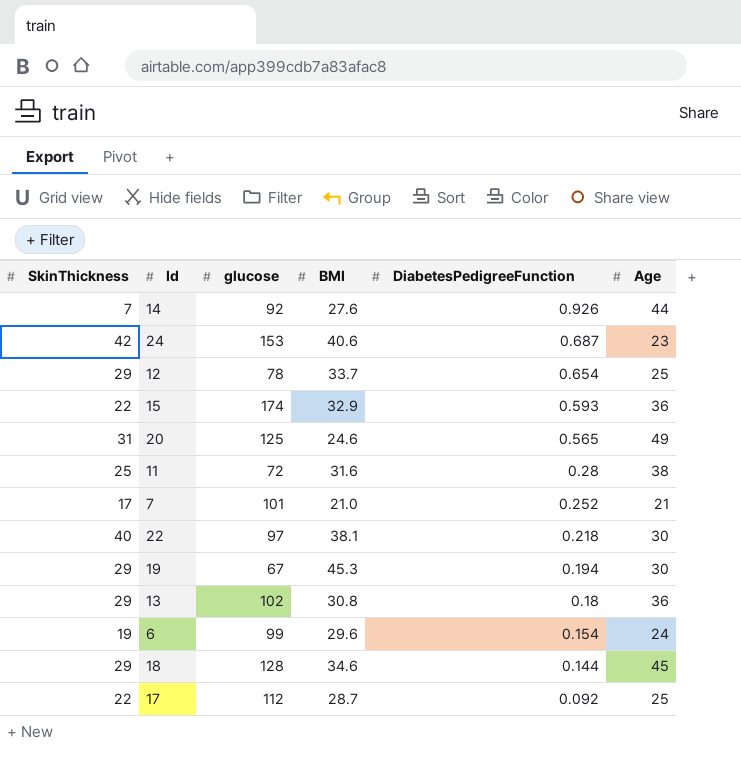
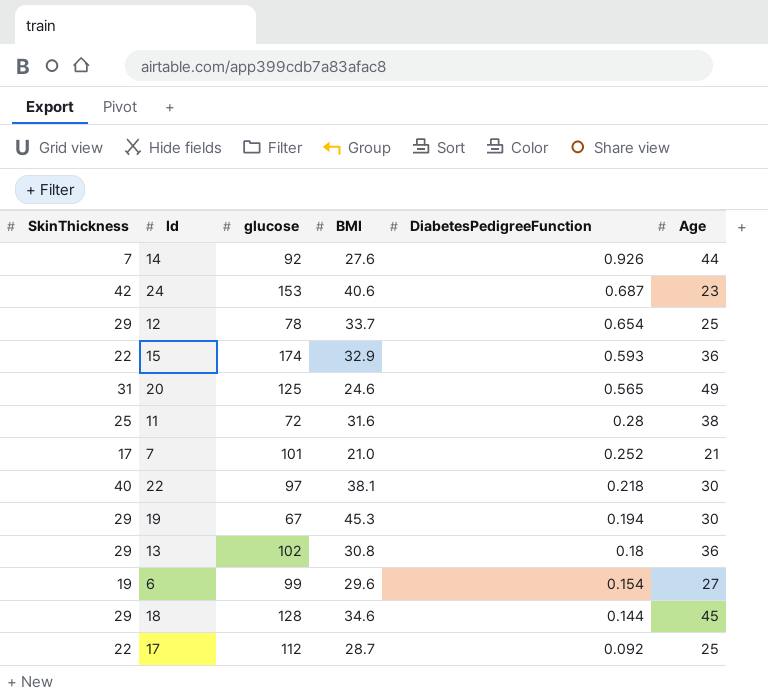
6 | Age: 24 -> 27

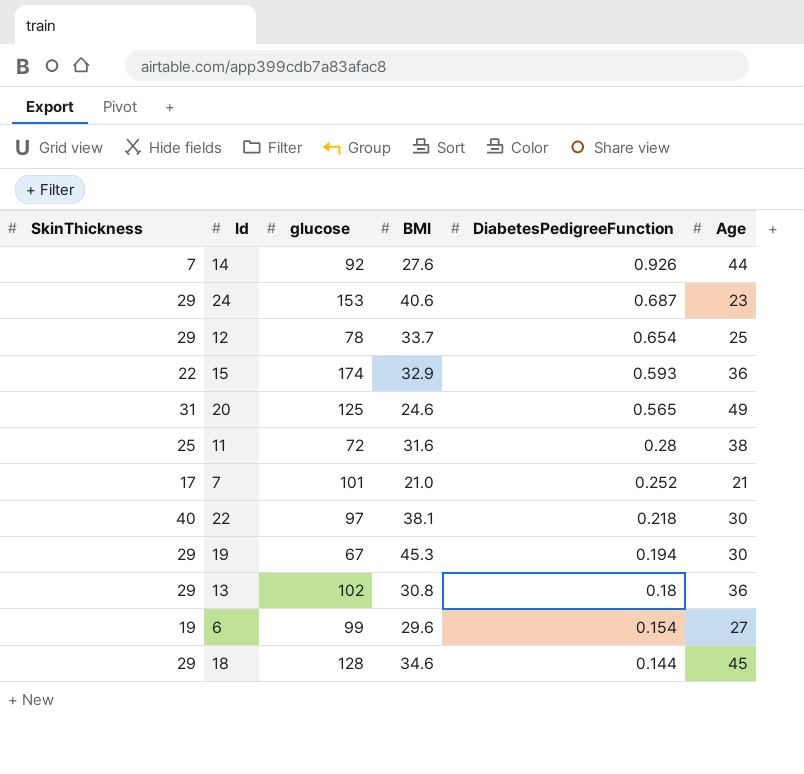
row 17: 22 | 112 | 28.7 | 0.092 | 25 -> none
24 | SkinThickness: 42 -> 29

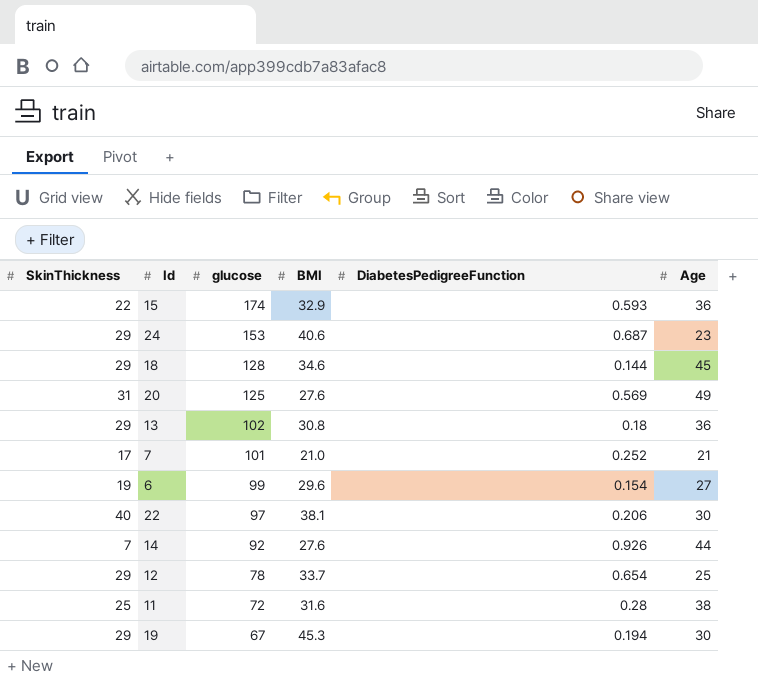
row order: DiabetesPedigreeFunction descending -> glucose descending
20 | BMI: 24.6 -> 27.6
20 | DiabetesPedigreeFunction: 0.565 -> 0.569
22 | DiabetesPedigreeFunction: 0.218 -> 0.206

